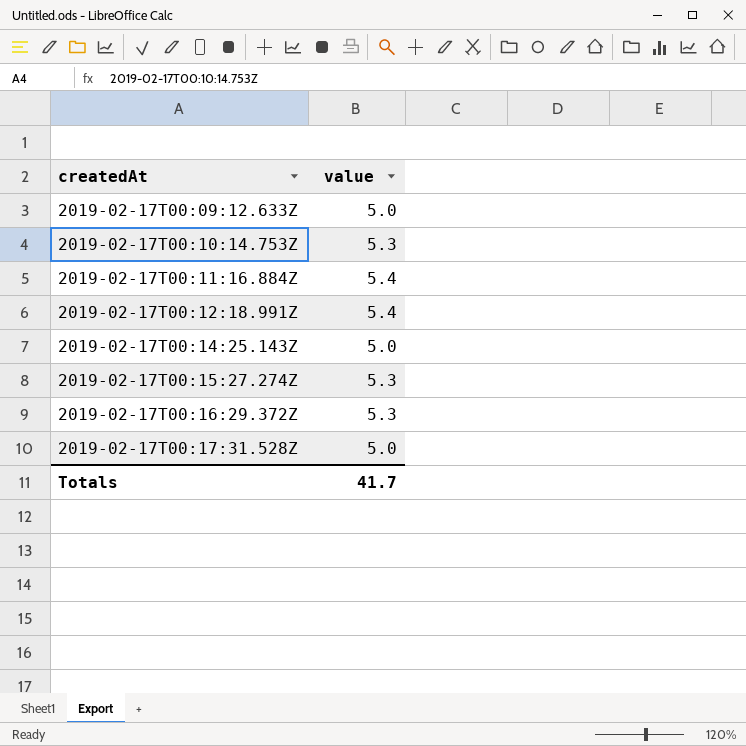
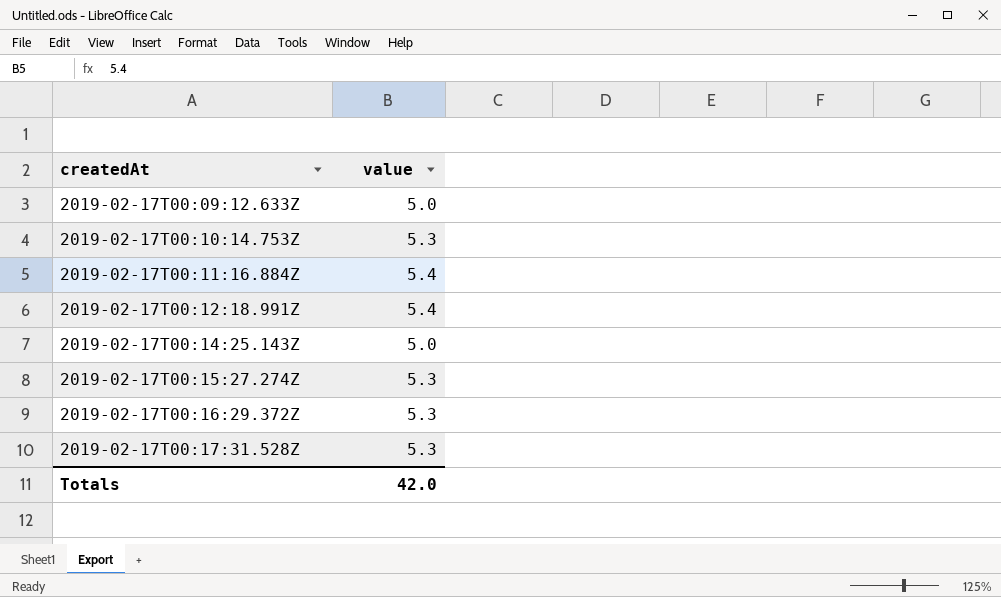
2019-02-17T00:17:31.528Z | value: 5.0 -> 5.3
Totals | value: 41.7 -> 42.0

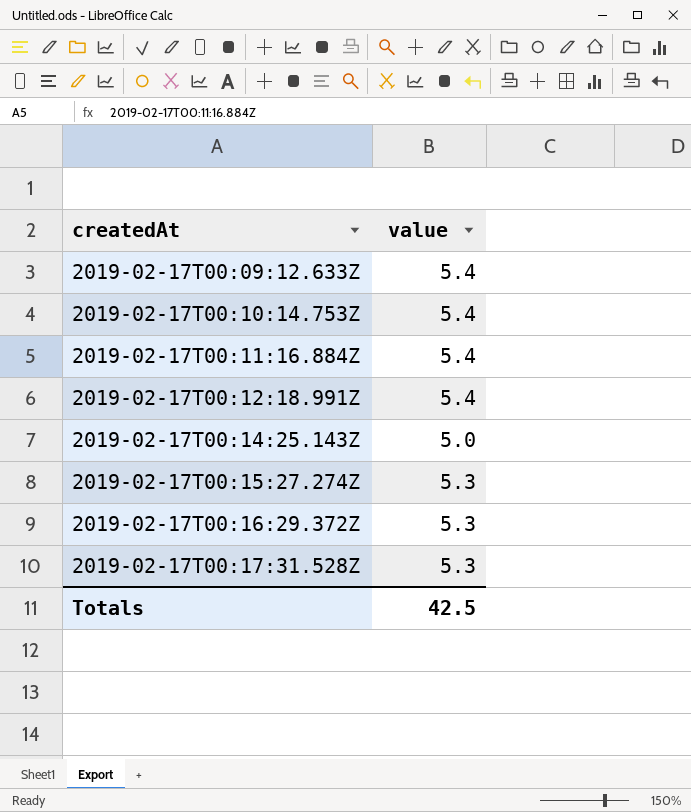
2019-02-17T00:09:12.633Z | value: 5.0 -> 5.4
2019-02-17T00:10:14.753Z | value: 5.3 -> 5.4
Totals | value: 42.0 -> 42.5

